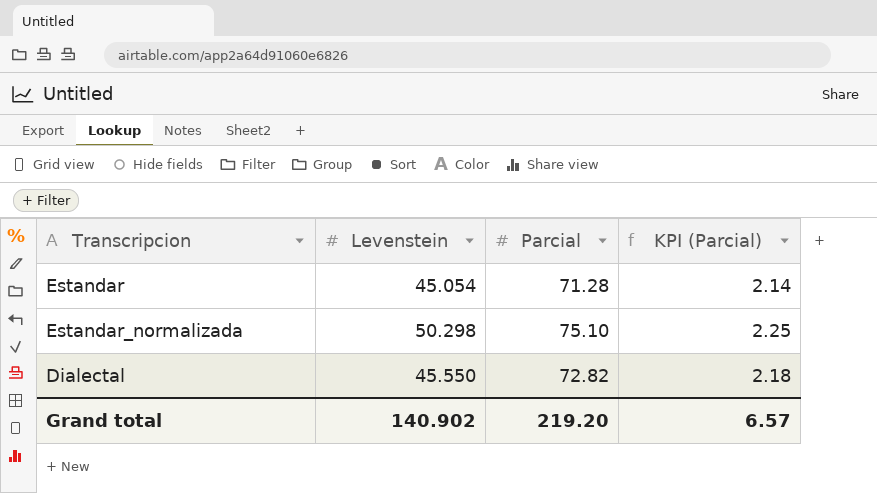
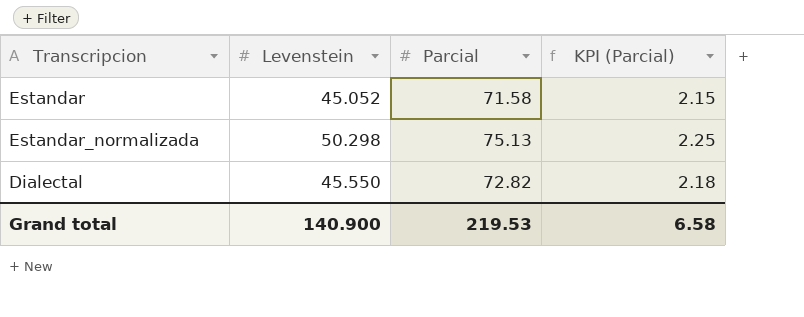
Estandar | Levenstein: 45.054 -> 45.052
Estandar | Parcial: 71.28 -> 71.58
Estandar | KPI (Parcial): 2.14 -> 2.15
Estandar_normalizada | Parcial: 75.10 -> 75.13
Grand total | Levenstein: 140.902 -> 140.900
Grand total | Parcial: 219.20 -> 219.53
Grand total | KPI (Parcial): 6.57 -> 6.58

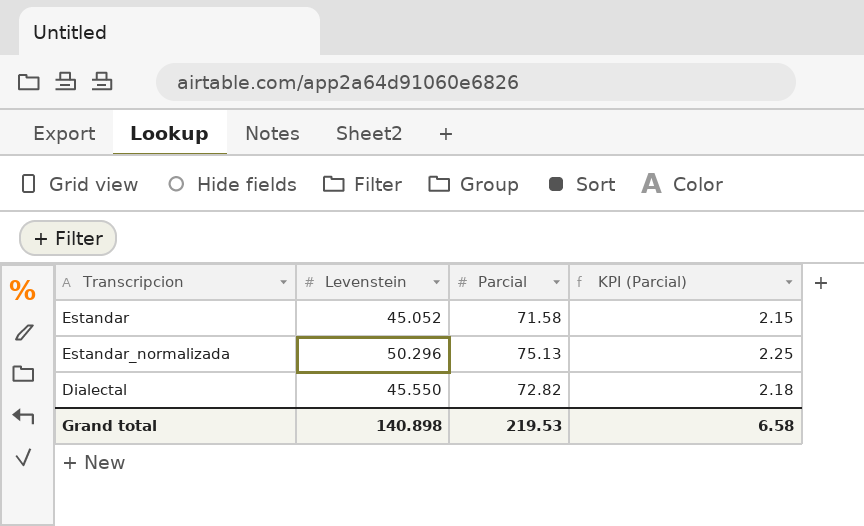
Estandar_normalizada | Levenstein: 50.298 -> 50.296
Grand total | Levenstein: 140.900 -> 140.898

